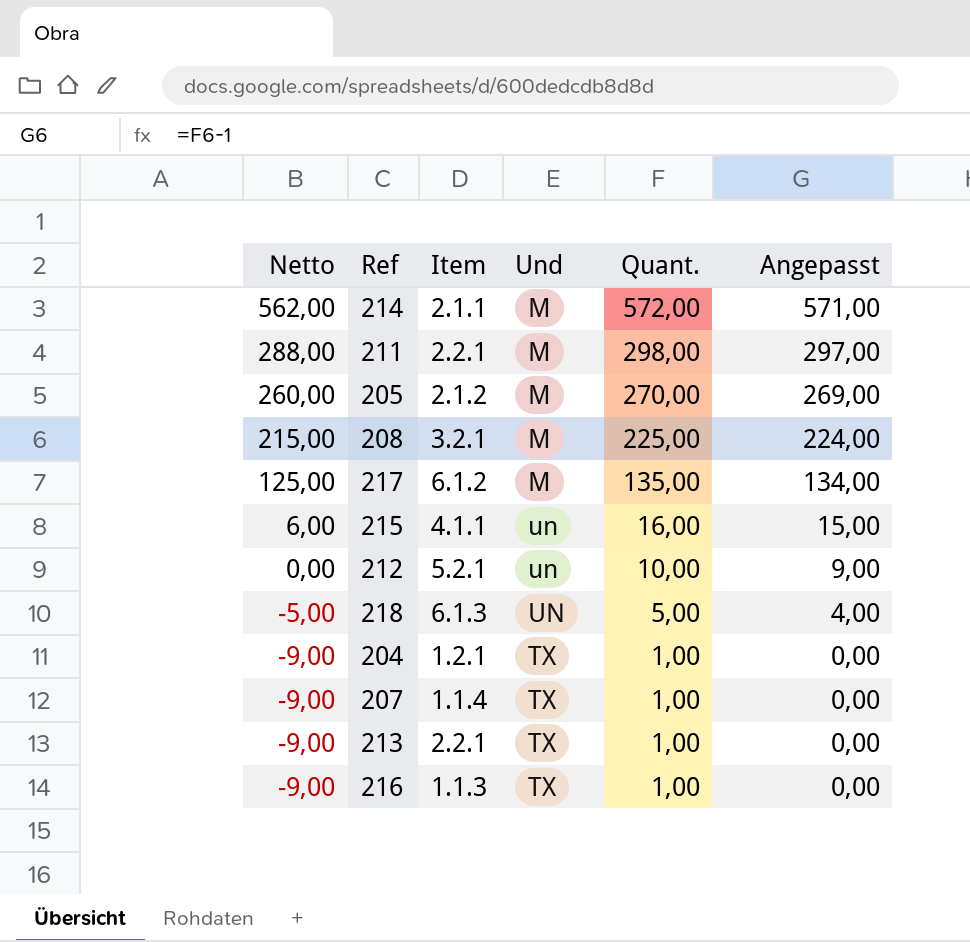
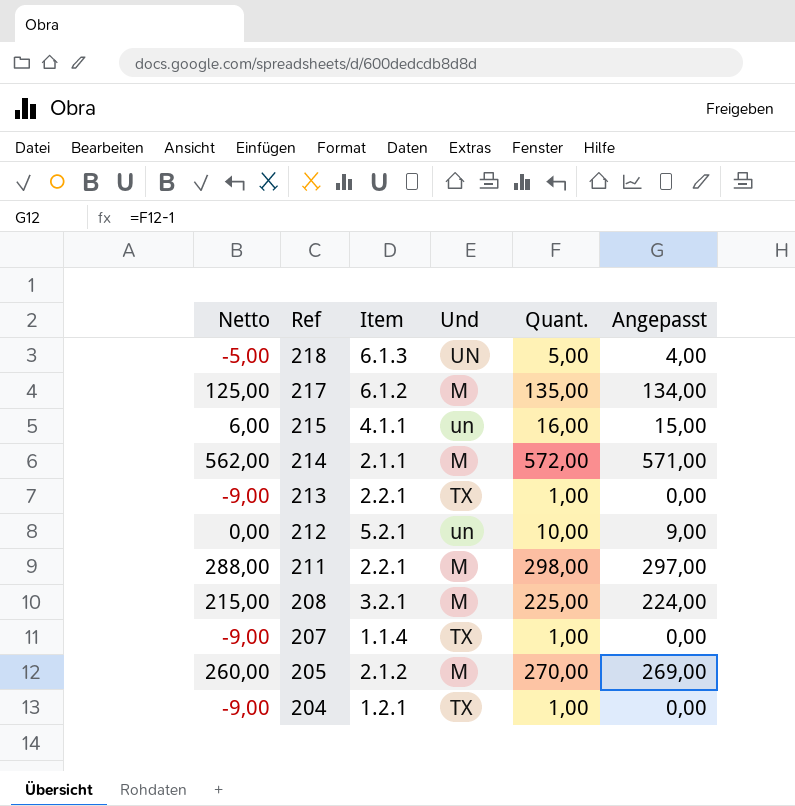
row order: Netto descending -> Ref descending
row 216: -9,00 | 1.1.3 | TX | 1,00 | 0,00 -> none

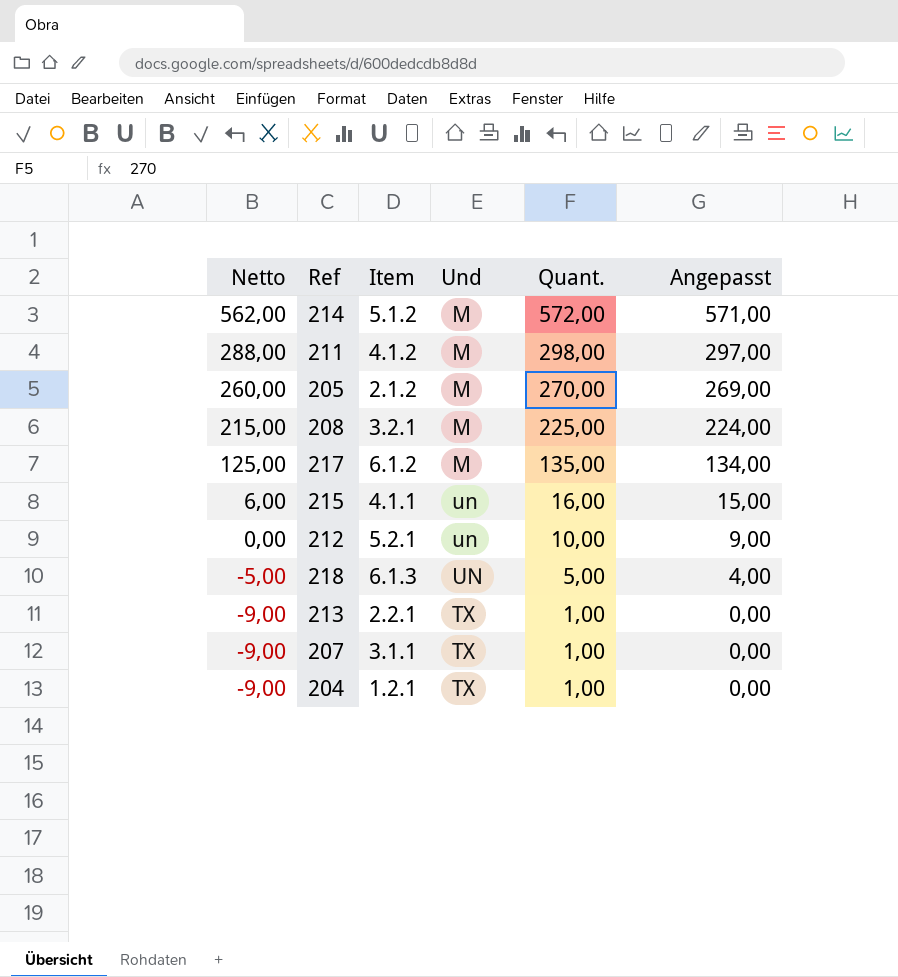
row order: Ref descending -> Netto descending
214 | Item: 2.1.1 -> 5.1.2
211 | Item: 2.2.1 -> 4.1.2
207 | Item: 1.1.4 -> 3.1.1

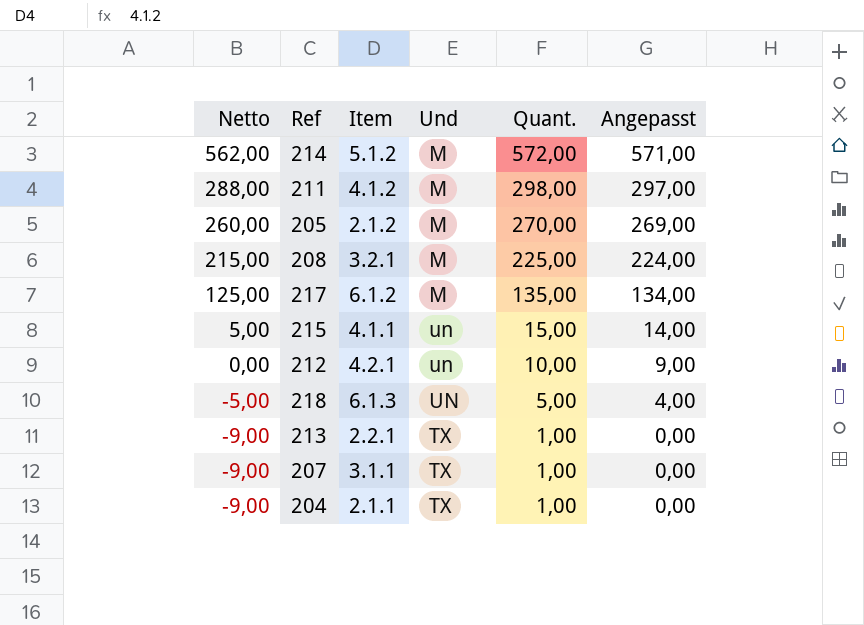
215 | Netto: 6,00 -> 5,00
215 | Quant.: 16,00 -> 15,00
215 | Angepasst: 15,00 -> 14,00
212 | Item: 5.2.1 -> 4.2.1
204 | Item: 1.2.1 -> 2.1.1

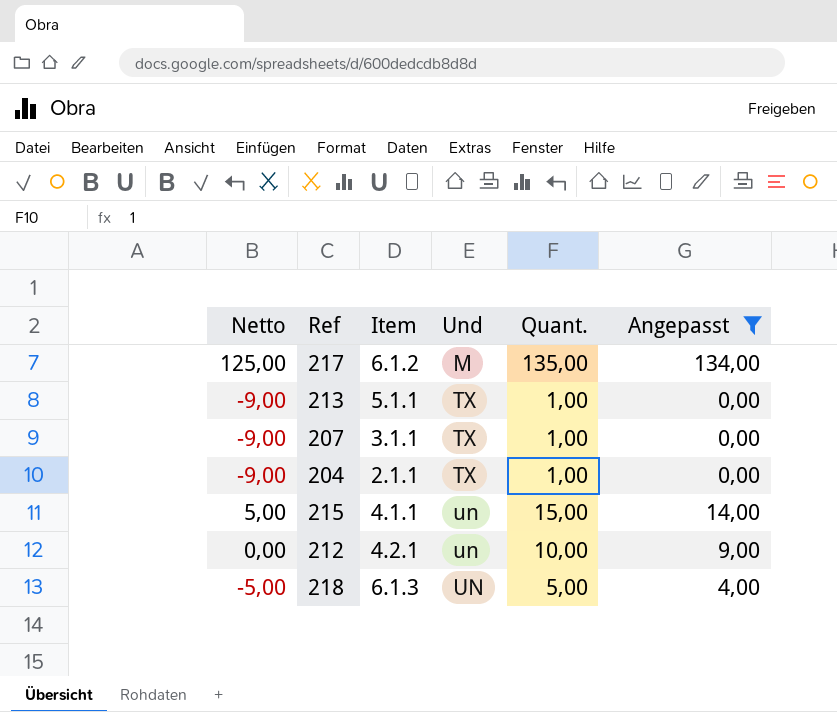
filter: none -> Angepasst <= 134,00
row order: Netto descending -> Und ascending
213 | Item: 2.2.1 -> 5.1.1

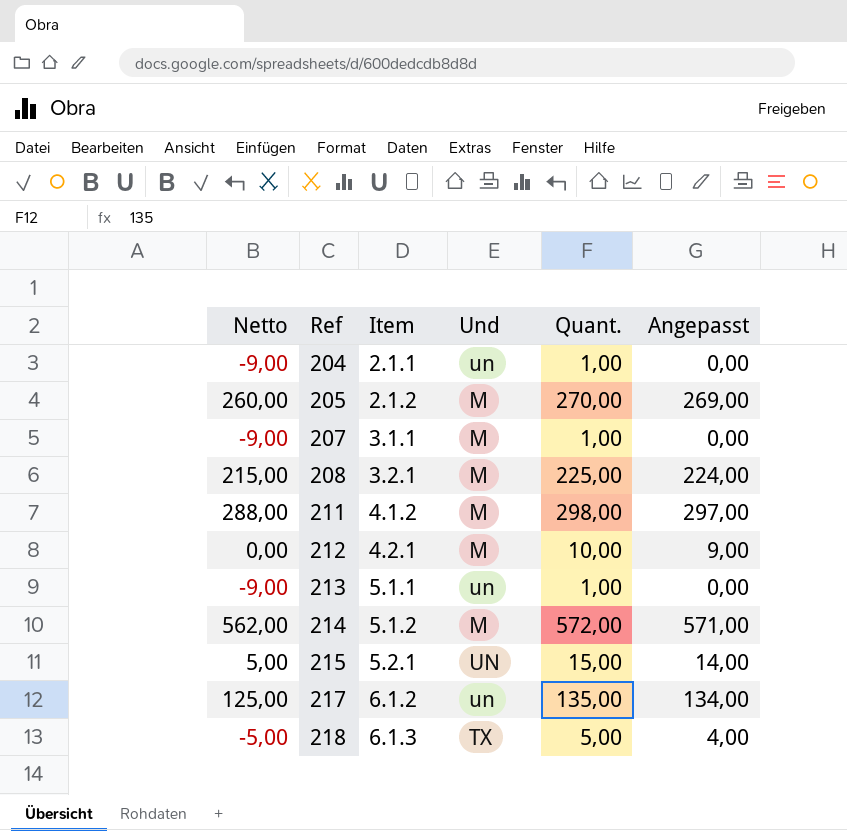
filter: Angepasst <= 134,00 -> none
row order: Und ascending -> Ref ascending
204 | Und: TX -> un
207 | Und: TX -> M
212 | Und: un -> M
213 | Und: TX -> un
215 | Item: 4.1.1 -> 5.2.1
215 | Und: un -> UN
217 | Und: M -> un
218 | Und: UN -> TX

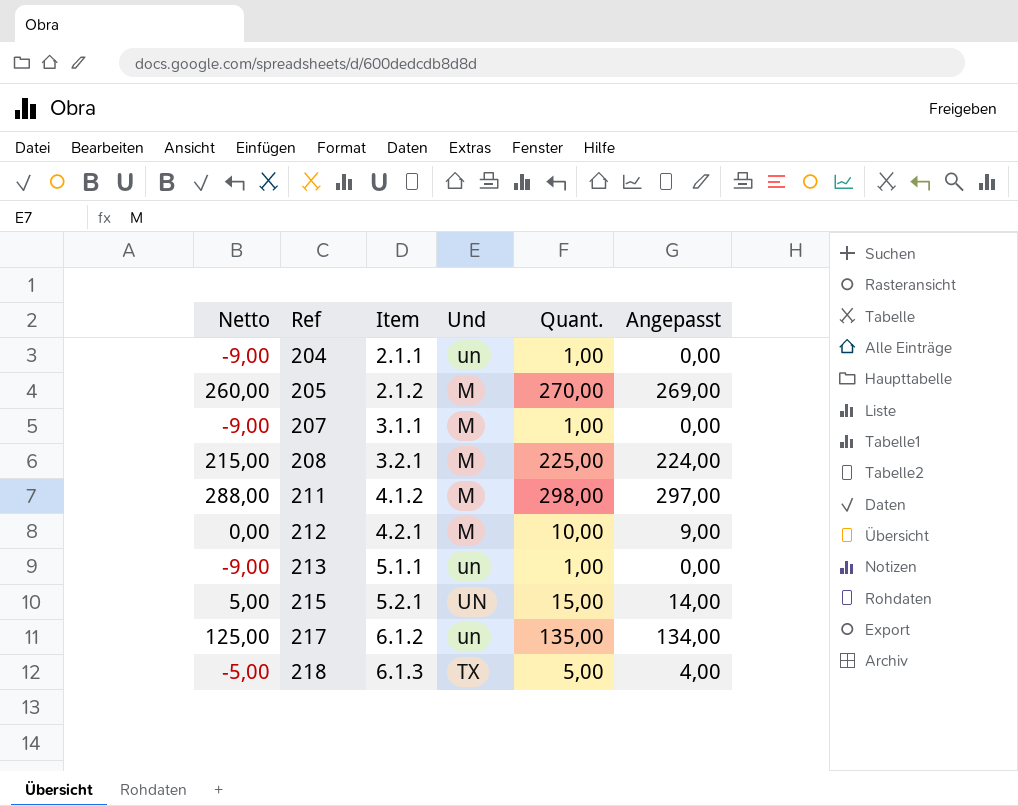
row 214: 562,00 | 5.1.2 | M | 572,00 | 571,00 -> none

